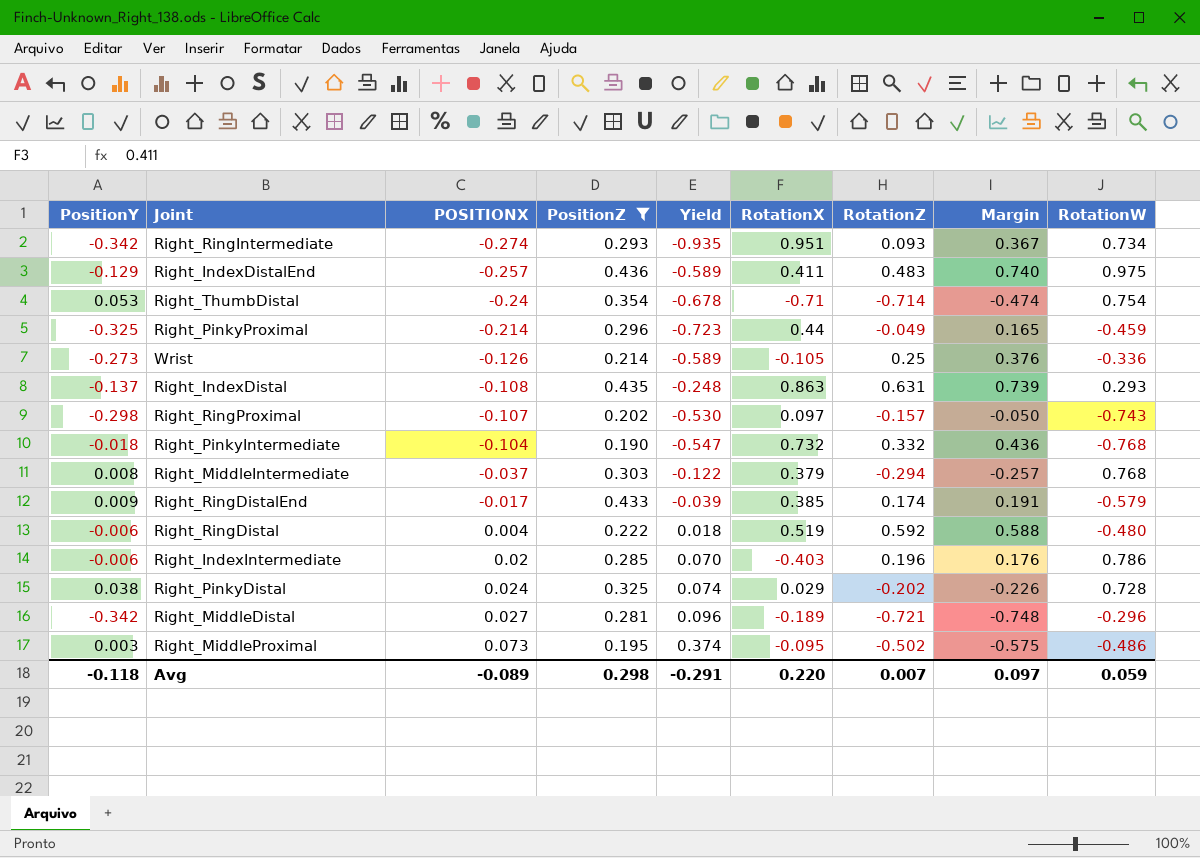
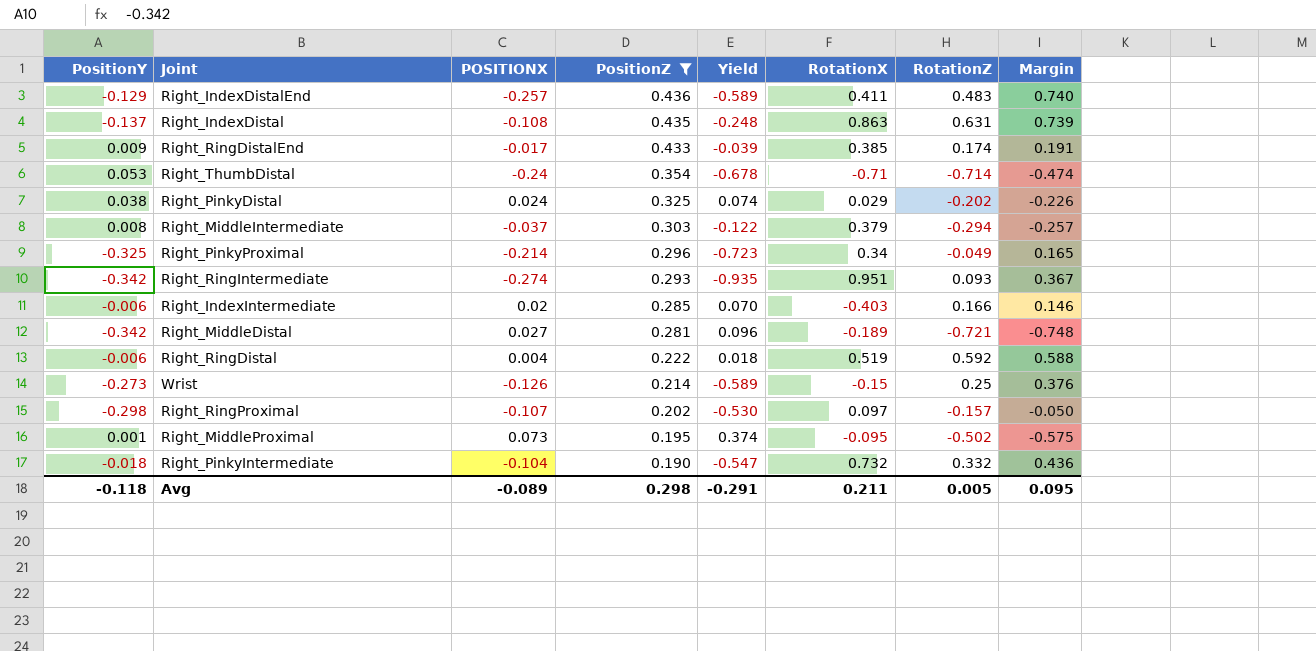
row order: POSITIONX ascending -> PositionZ descending
column RotationW | position: 9 -> none
Right_PinkyProximal | RotationX: 0.44 -> 0.34
Right_IndexIntermediate | RotationZ: 0.196 -> 0.166
Right_IndexIntermediate | Margin: 0.176 -> 0.146
Wrist | RotationX: -0.105 -> -0.15
Right_MiddleProximal | PositionY: 0.003 -> 0.001
Avg | RotationX: 0.220 -> 0.211
Avg | RotationZ: 0.007 -> 0.005
Avg | Margin: 0.097 -> 0.095

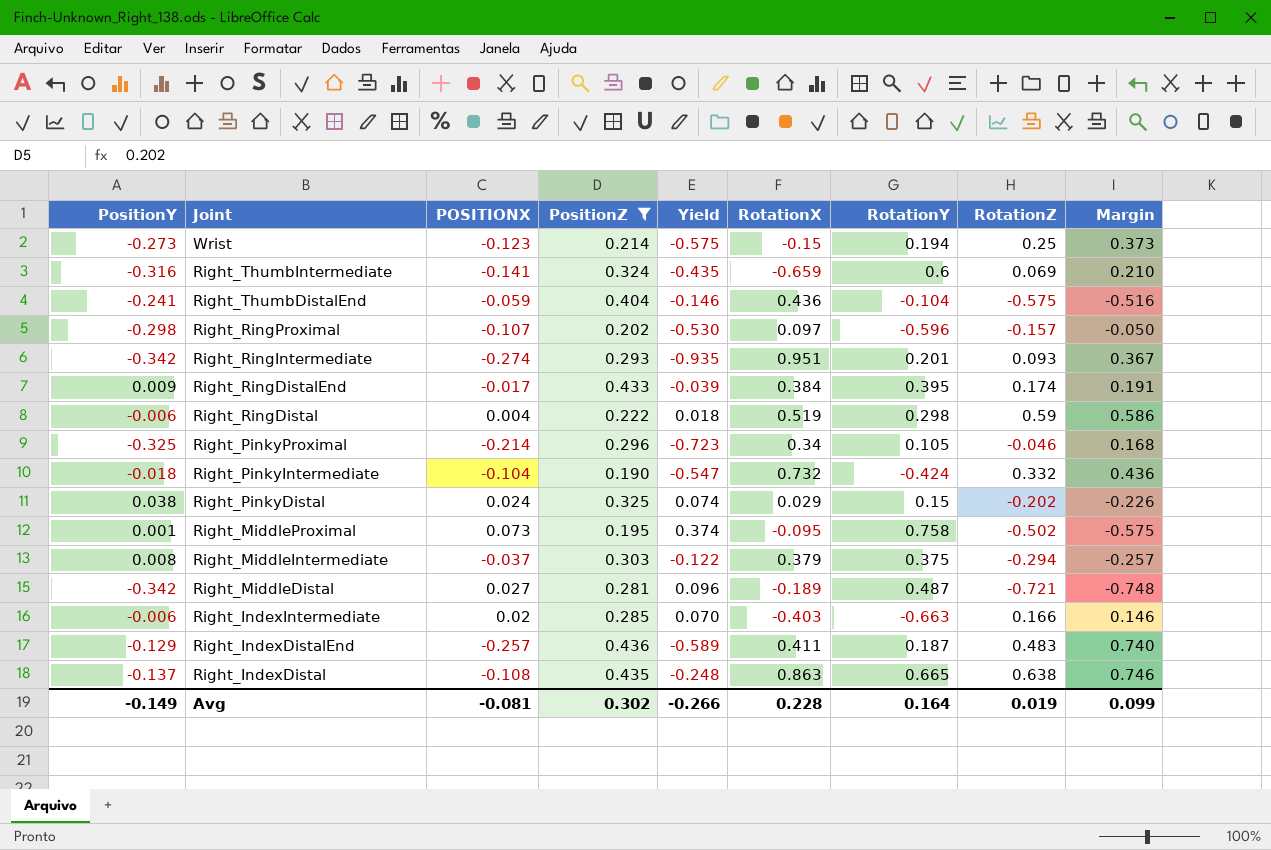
row order: PositionZ descending -> Joint descending
column RotationY | position: none -> 7
row Right_ThumbDistal: 0.053 | -0.24 | 0.354 | -0.678 | -0.71 | -0.714 | -0.474 -> none
Wrist | POSITIONX: -0.126 -> -0.123
Wrist | Yield: -0.589 -> -0.575
Wrist | Margin: 0.376 -> 0.373
row Right_ThumbIntermediate: none -> -0.316 | -0.141 | 0.324 | -0.435 | -0.659 | 0.6 | 0.069 | 0.210
row Right_ThumbDistalEnd: none -> -0.241 | -0.059 | 0.404 | -0.146 | 0.436 | -0.104 | -0.575 | -0.516
Right_RingDistalEnd | RotationX: 0.385 -> 0.384
Right_RingDistal | RotationZ: 0.592 -> 0.59
Right_RingDistal | Margin: 0.588 -> 0.586
Right_PinkyProximal | RotationZ: -0.049 -> -0.046
Right_PinkyProximal | Margin: 0.165 -> 0.168
Right_IndexDistal | RotationZ: 0.631 -> 0.638
Right_IndexDistal | Margin: 0.739 -> 0.746
Avg | PositionY: -0.118 -> -0.149
Avg | POSITIONX: -0.089 -> -0.081
Avg | PositionZ: 0.298 -> 0.302
Avg | Yield: -0.291 -> -0.266
Avg | RotationX: 0.211 -> 0.228
Avg | RotationZ: 0.005 -> 0.019
Avg | Margin: 0.095 -> 0.099

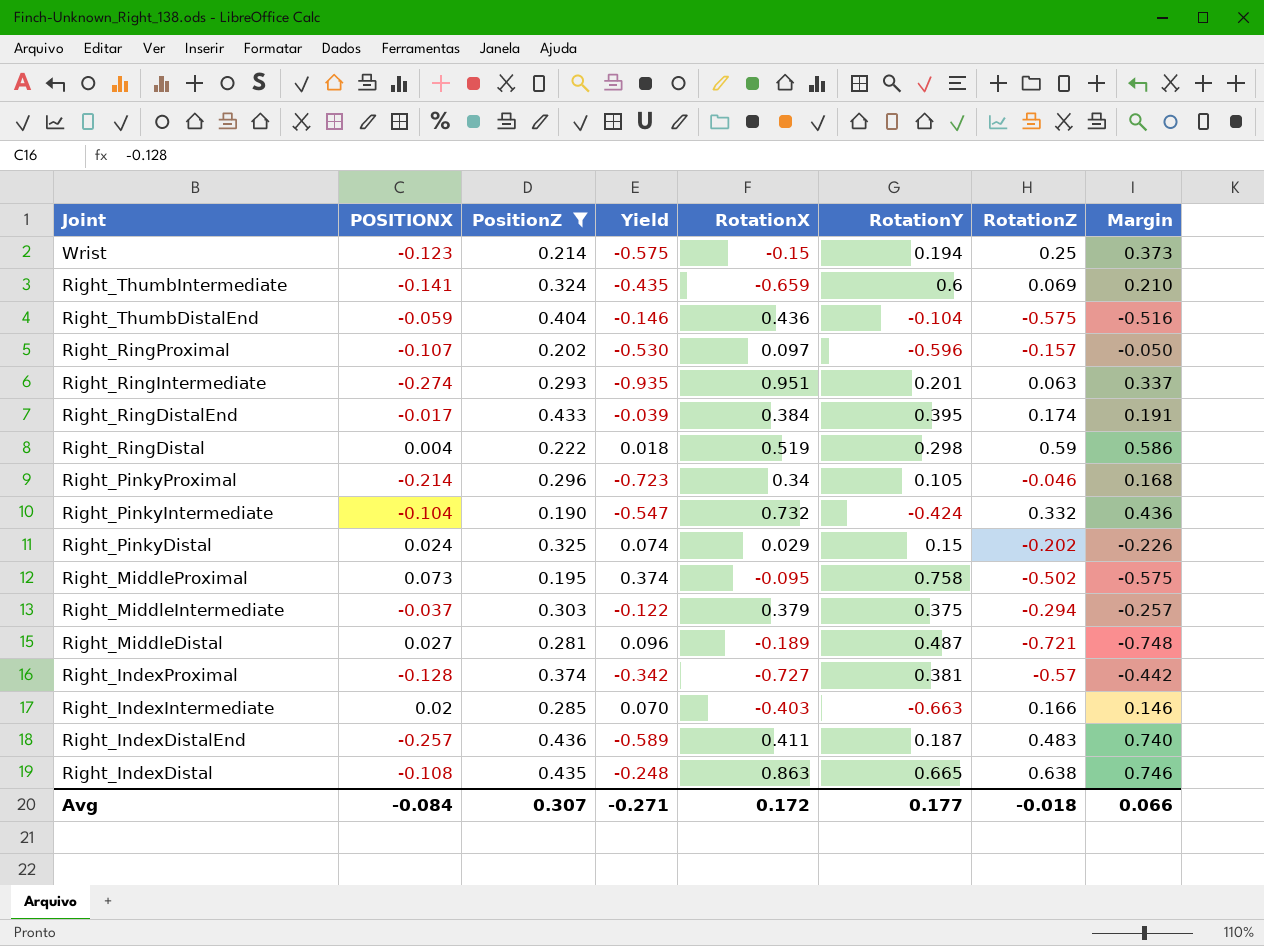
column PositionY | position: 1 -> none
Right_RingIntermediate | RotationZ: 0.093 -> 0.063
Right_RingIntermediate | Margin: 0.367 -> 0.337
row Right_IndexProximal: none -> -0.128 | 0.374 | -0.342 | -0.727 | 0.381 | -0.57 | -0.442
Avg | POSITIONX: -0.081 -> -0.084
Avg | PositionZ: 0.302 -> 0.307
Avg | Yield: -0.266 -> -0.271
Avg | RotationX: 0.228 -> 0.172
Avg | RotationY: 0.164 -> 0.177
Avg | RotationZ: 0.019 -> -0.018
Avg | Margin: 0.099 -> 0.066

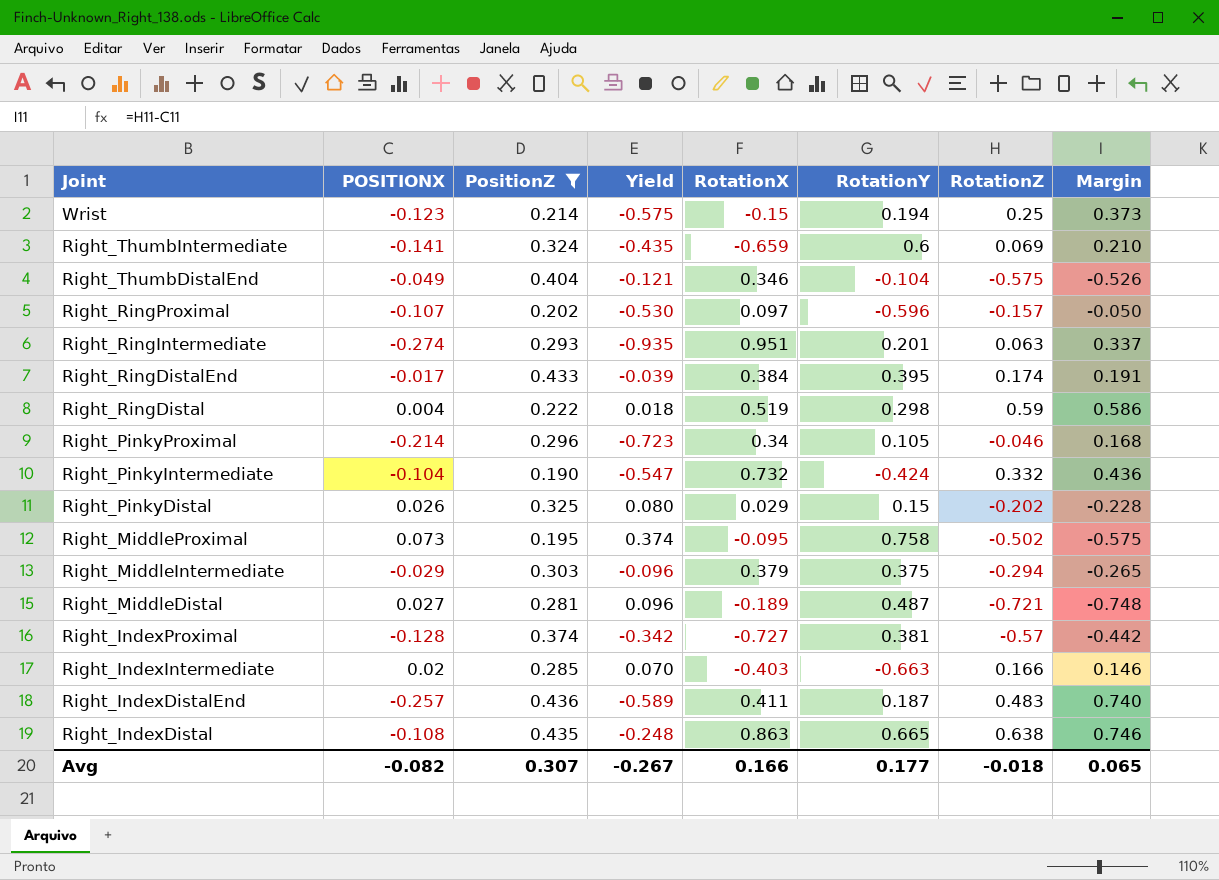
Right_ThumbDistalEnd | POSITIONX: -0.059 -> -0.049
Right_ThumbDistalEnd | Yield: -0.146 -> -0.121
Right_ThumbDistalEnd | RotationX: 0.436 -> 0.346
Right_ThumbDistalEnd | Margin: -0.516 -> -0.526
Right_PinkyDistal | POSITIONX: 0.024 -> 0.026
Right_PinkyDistal | Yield: 0.074 -> 0.080
Right_PinkyDistal | Margin: -0.226 -> -0.228
Right_MiddleIntermediate | POSITIONX: -0.037 -> -0.029
Right_MiddleIntermediate | Yield: -0.122 -> -0.096
Right_MiddleIntermediate | Margin: -0.257 -> -0.265
Avg | POSITIONX: -0.084 -> -0.082
Avg | Yield: -0.271 -> -0.267
Avg | RotationX: 0.172 -> 0.166
Avg | Margin: 0.066 -> 0.065

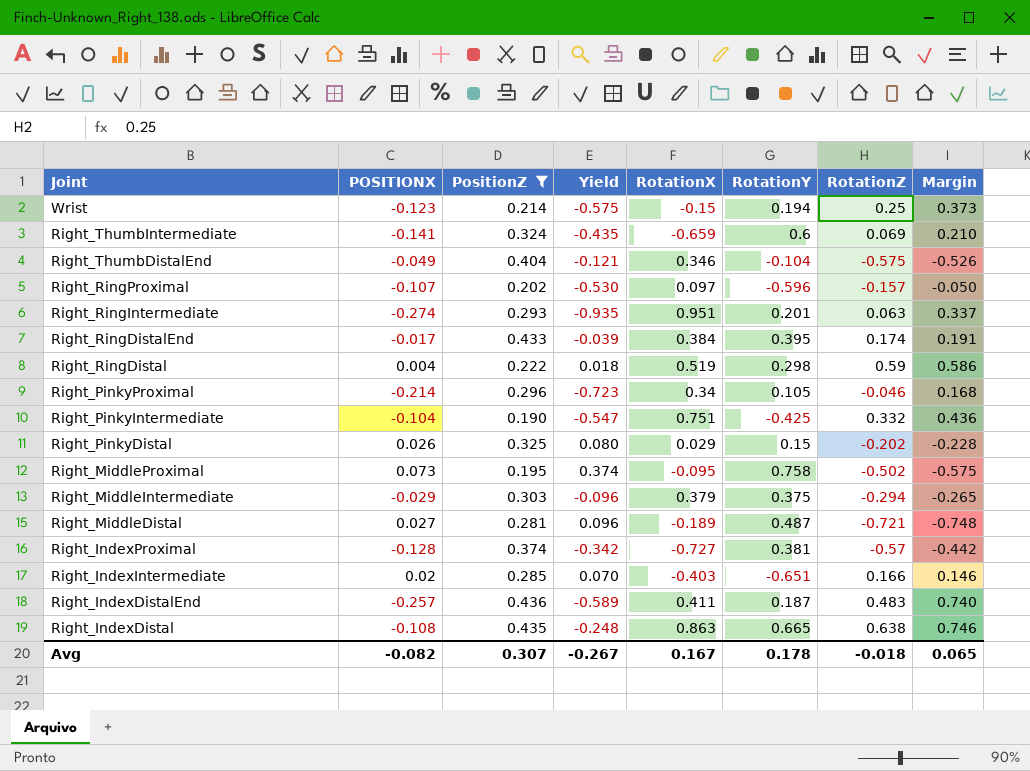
Right_PinkyIntermediate | RotationX: 0.732 -> 0.751
Right_PinkyIntermediate | RotationY: -0.424 -> -0.425
Right_IndexIntermediate | RotationY: -0.663 -> -0.651
Avg | RotationX: 0.166 -> 0.167
Avg | RotationY: 0.177 -> 0.178

